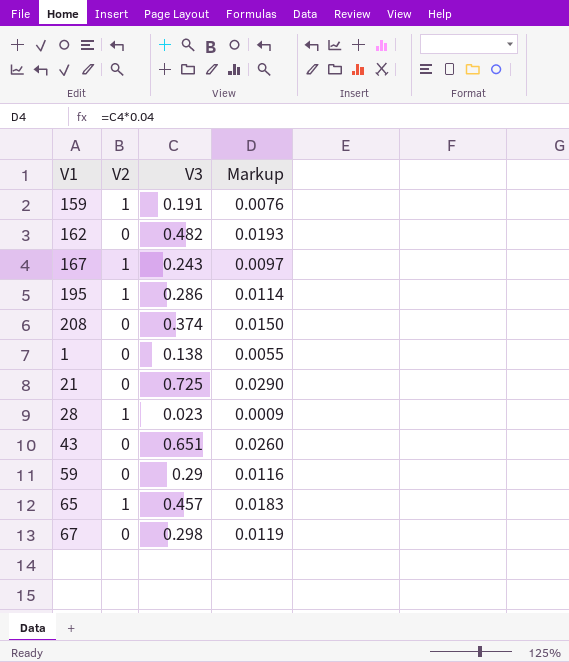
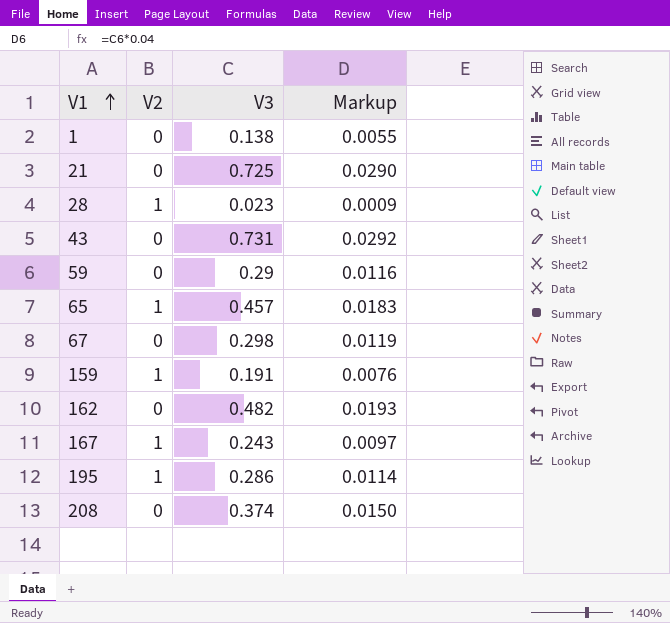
row order: none -> V1 ascending
43 | V3: 0.651 -> 0.731
43 | Markup: 0.0260 -> 0.0292

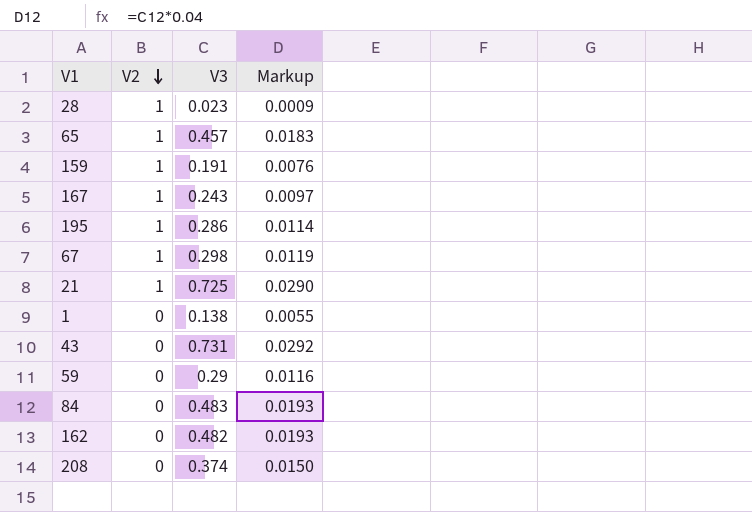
row order: V1 ascending -> V2 descending
67 | V2: 0 -> 1
21 | V2: 0 -> 1
row 84: none -> 0 | 0.483 | 0.0193

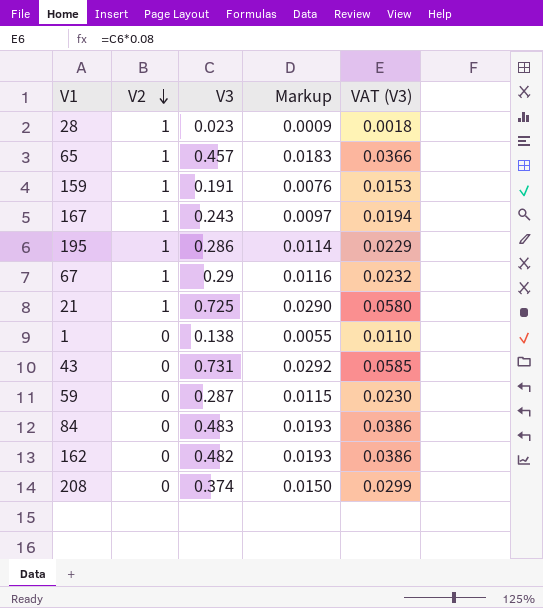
column VAT (V3) | formula: none -> [V3] * 0.08
67 | V3: 0.298 -> 0.29
67 | Markup: 0.0119 -> 0.0116
59 | V3: 0.29 -> 0.287
59 | Markup: 0.0116 -> 0.0115

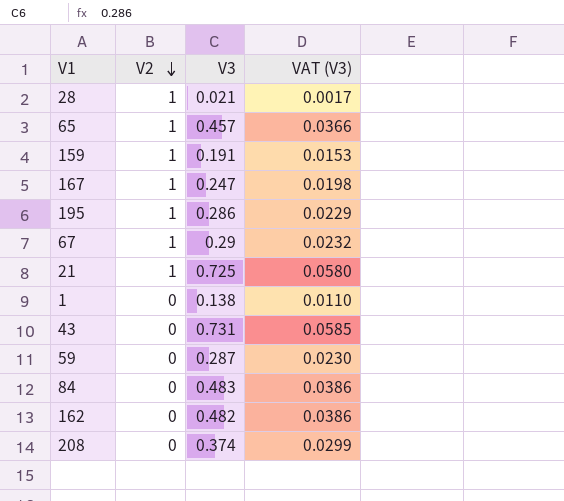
column Markup | formula: [V3] * 0.04 -> none
28 | V3: 0.023 -> 0.021
28 | VAT (V3): 0.0018 -> 0.0017
167 | V3: 0.243 -> 0.247
167 | VAT (V3): 0.0194 -> 0.0198

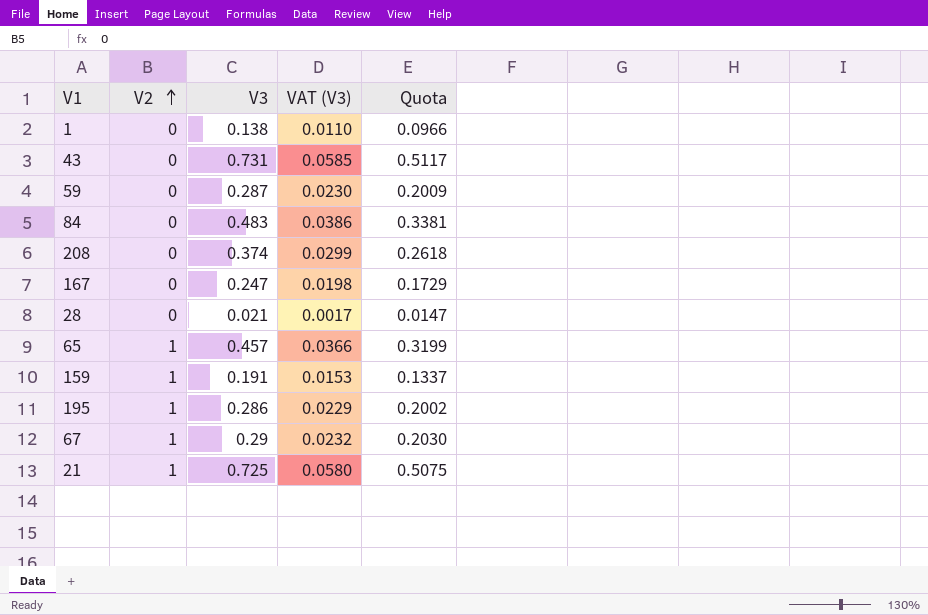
row order: V2 descending -> V2 ascending
column Quota | formula: none -> [V3] * 0.7
row 162: 0 | 0.482 | 0.0386 -> none
167 | V2: 1 -> 0
28 | V2: 1 -> 0

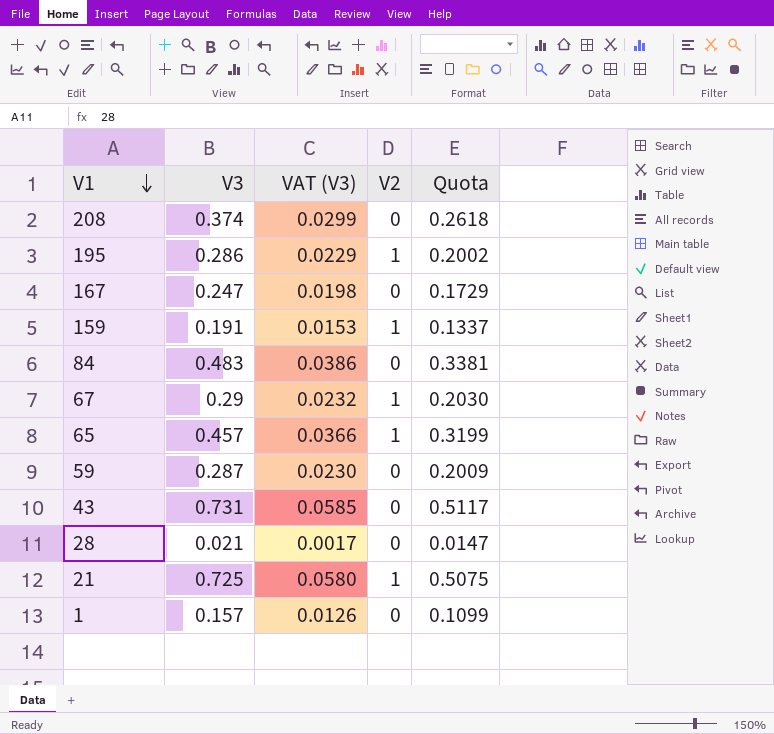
row order: V2 ascending -> V1 descending
column V2 | position: 2 -> 4
1 | V3: 0.138 -> 0.157
1 | VAT (V3): 0.0110 -> 0.0126
1 | Quota: 0.0966 -> 0.1099

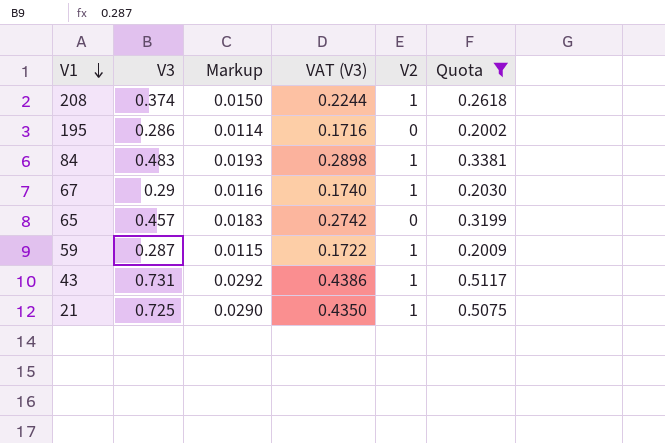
filter: none -> Quota >= 0.2002
column Markup | formula: none -> [V3] * 0.04
column VAT (V3) | formula: [V3] * 0.08 -> [V3] * 0.6
208 | V2: 0 -> 1
195 | V2: 1 -> 0
84 | V2: 0 -> 1
65 | V2: 1 -> 0
59 | V2: 0 -> 1
43 | V2: 0 -> 1

